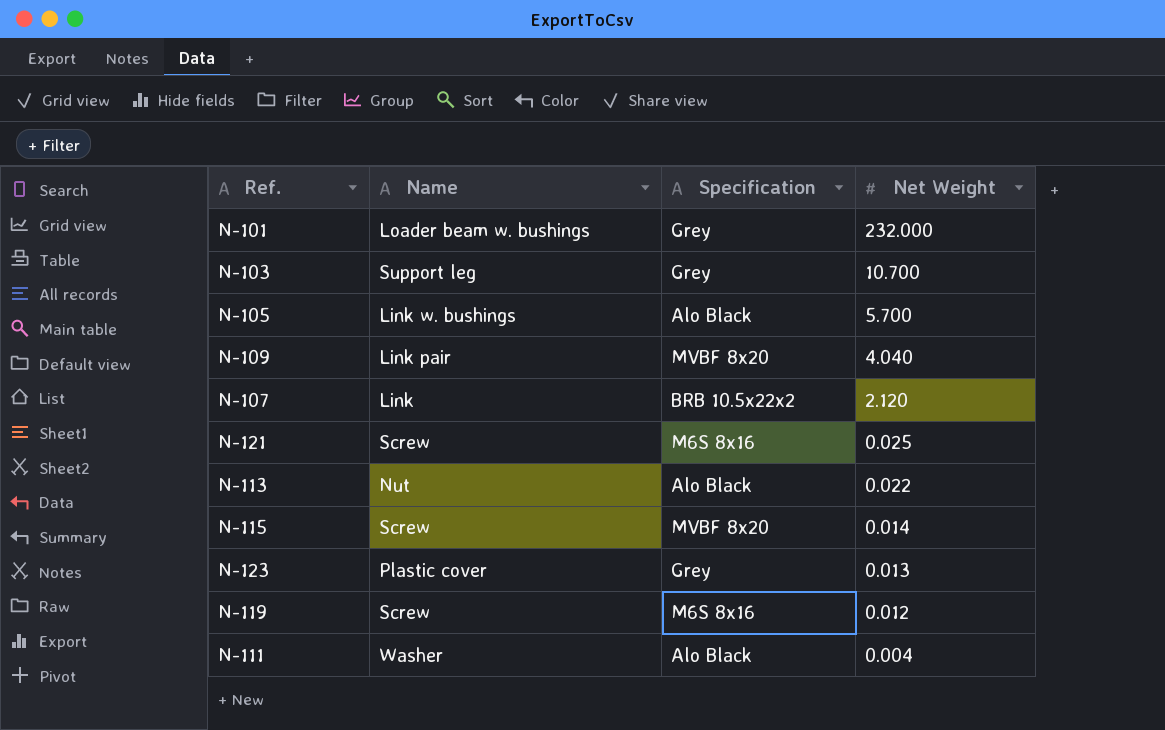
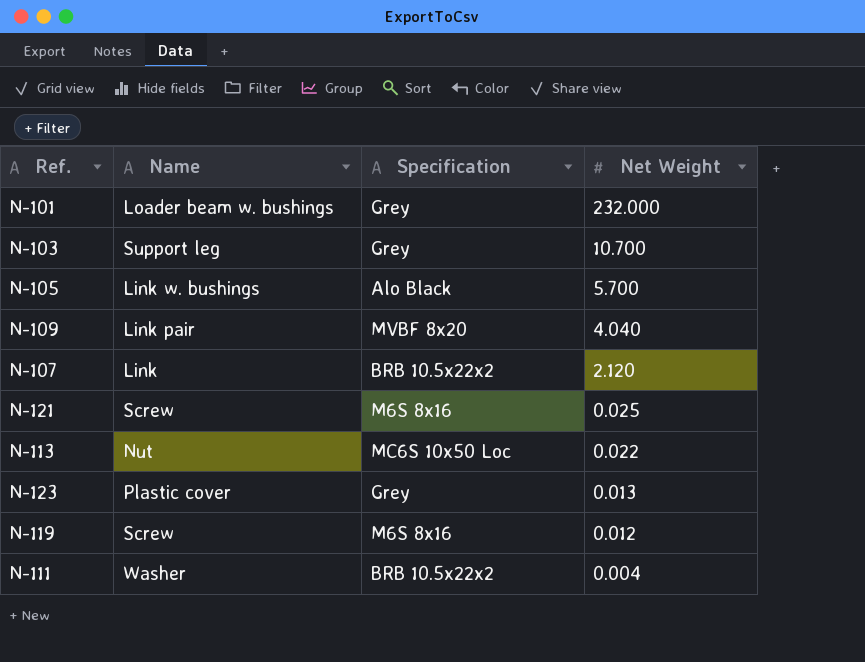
row N-115: Screw | MVBF 8x20 | 0.014 -> none
N-113 | Specification: Alo Black -> MC6S 10x50 Loc
N-111 | Specification: Alo Black -> BRB 10.5x22x2

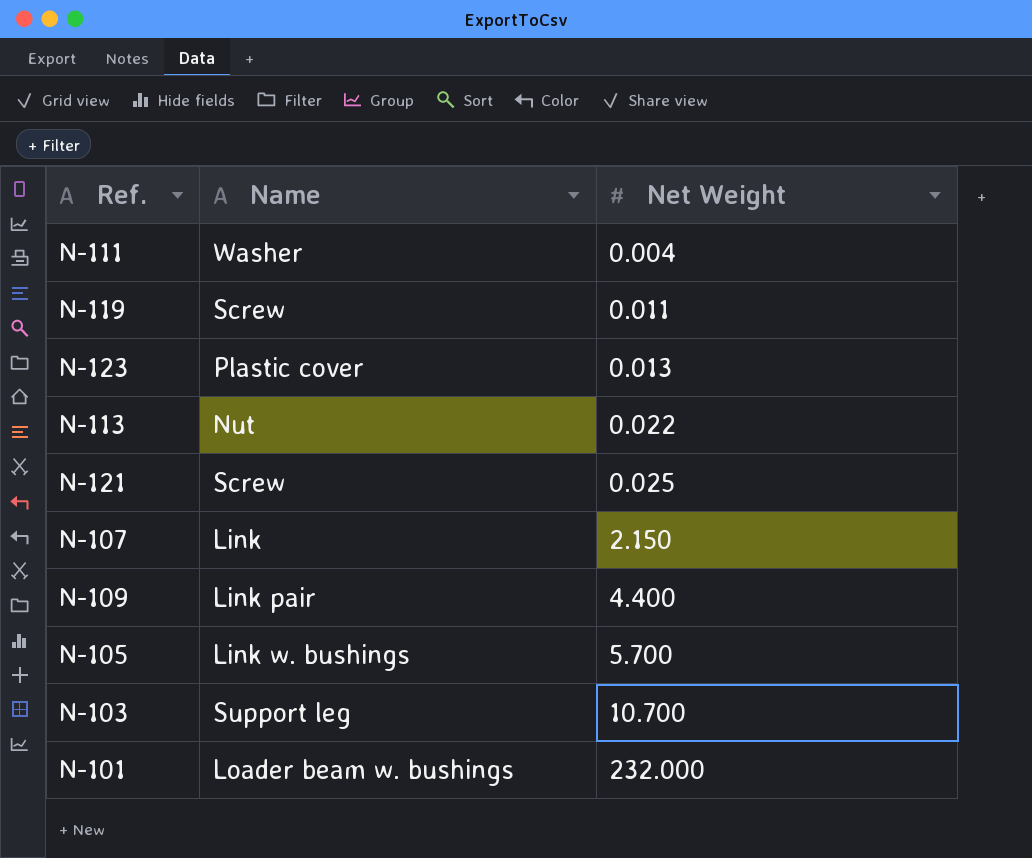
row order: Net Weight descending -> Net Weight ascending
column Specification | position: 3 -> none
N-119 | Net Weight: 0.012 -> 0.011
N-107 | Net Weight: 2.120 -> 2.150
N-109 | Net Weight: 4.040 -> 4.400

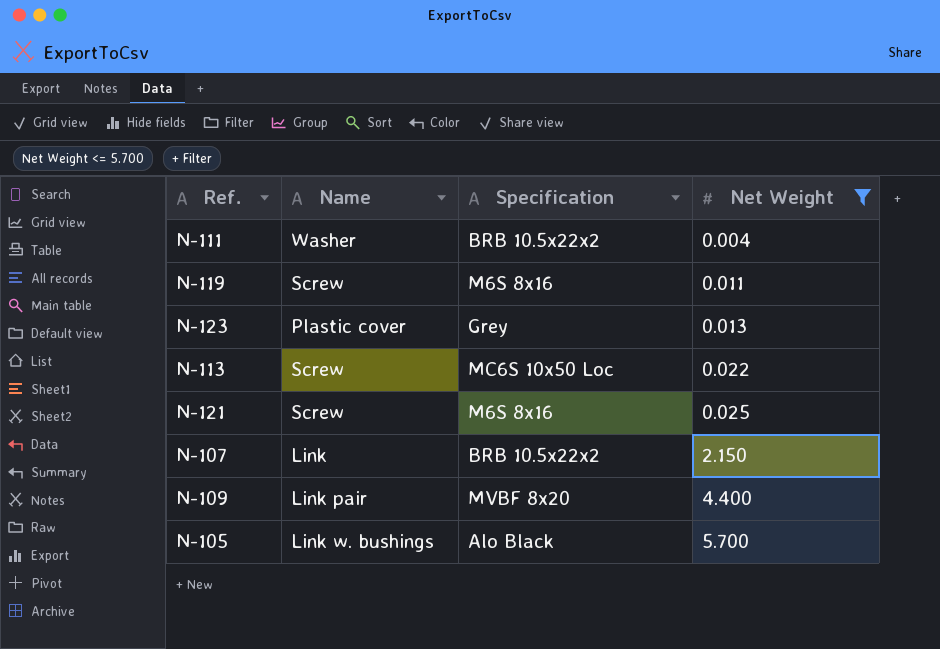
filter: none -> Net Weight <= 5.700
column Specification | position: none -> 3
N-113 | Name: Nut -> Screw

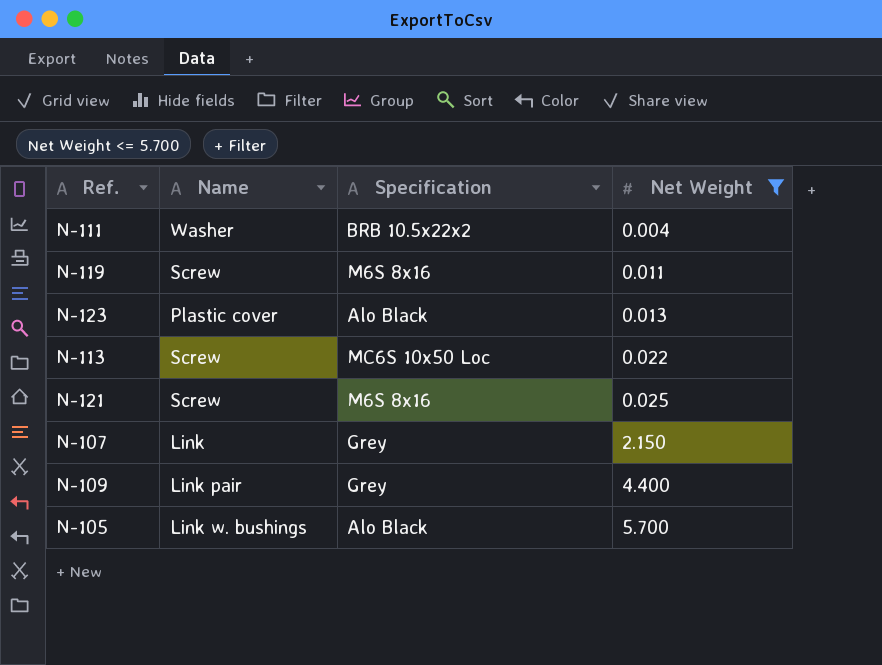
N-123 | Specification: Grey -> Alo Black
N-107 | Specification: BRB 10.5x22x2 -> Grey
N-109 | Specification: MVBF 8x20 -> Grey

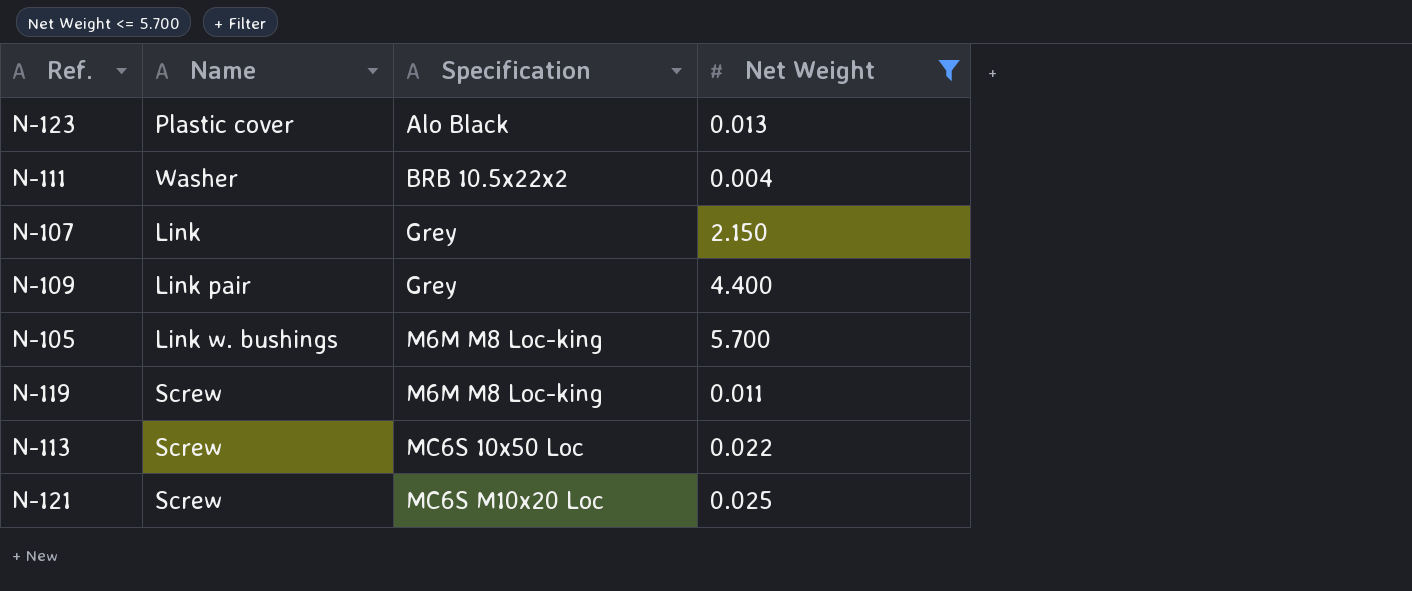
row order: Net Weight ascending -> Specification ascending
N-105 | Specification: Alo Black -> M6M M8 Loc-king
N-119 | Specification: M6S 8x16 -> M6M M8 Loc-king
N-121 | Specification: M6S 8x16 -> MC6S M10x20 Loc

